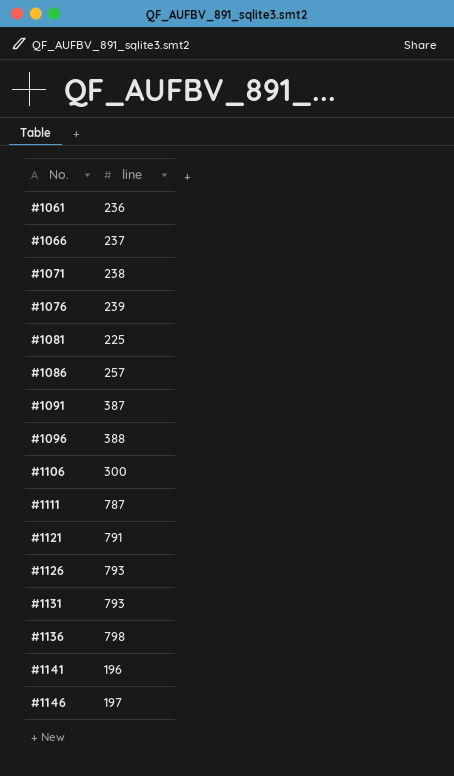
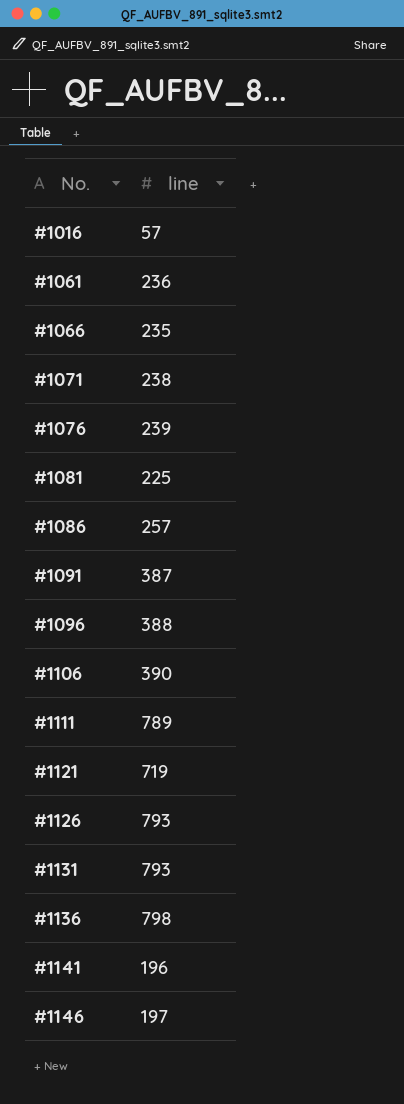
row #1016: none -> 57
#1066 | line: 237 -> 235
#1106 | line: 300 -> 390
#1111 | line: 787 -> 789
#1121 | line: 791 -> 719

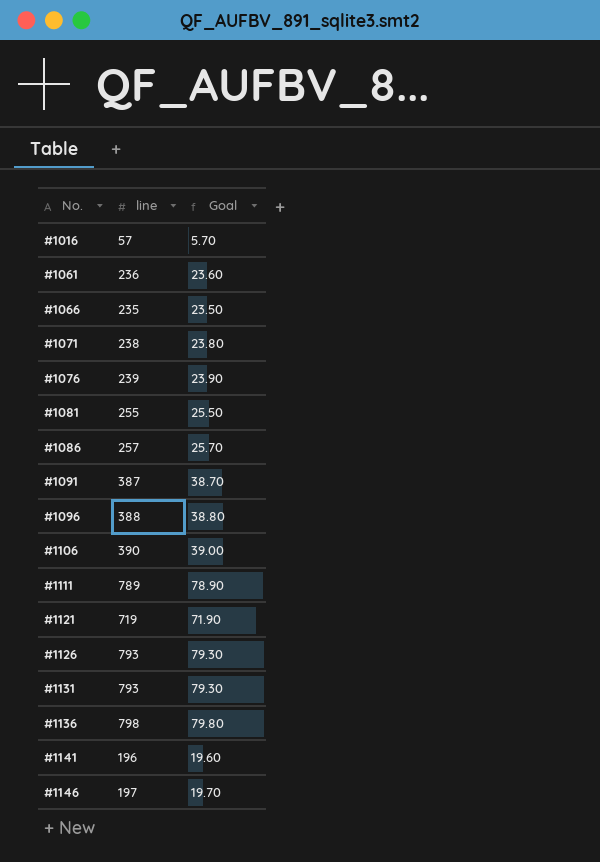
column Goal | formula: none -> [line] * 0.1
#1081 | line: 225 -> 255

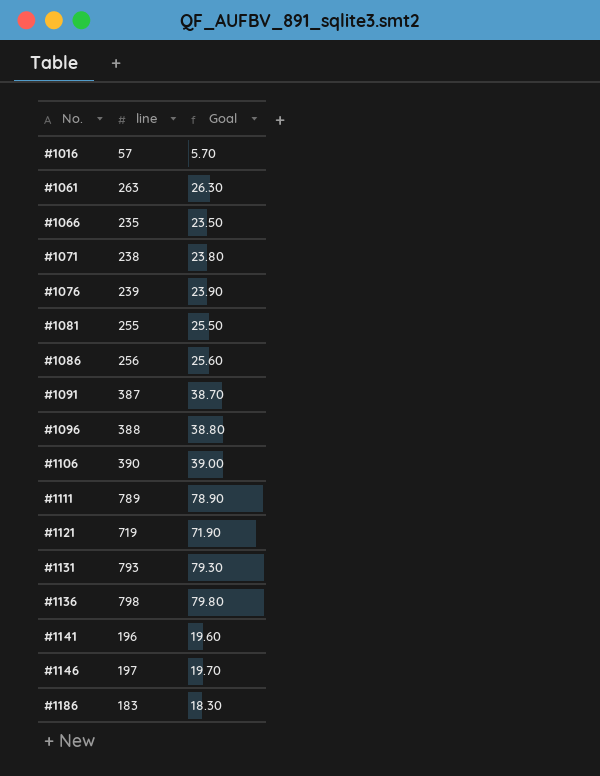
row #1126: 793 | 79.30 -> none
#1061 | line: 236 -> 263
#1061 | Goal: 23.60 -> 26.30
#1086 | line: 257 -> 256
#1086 | Goal: 25.70 -> 25.60
row #1186: none -> 183 | 18.30

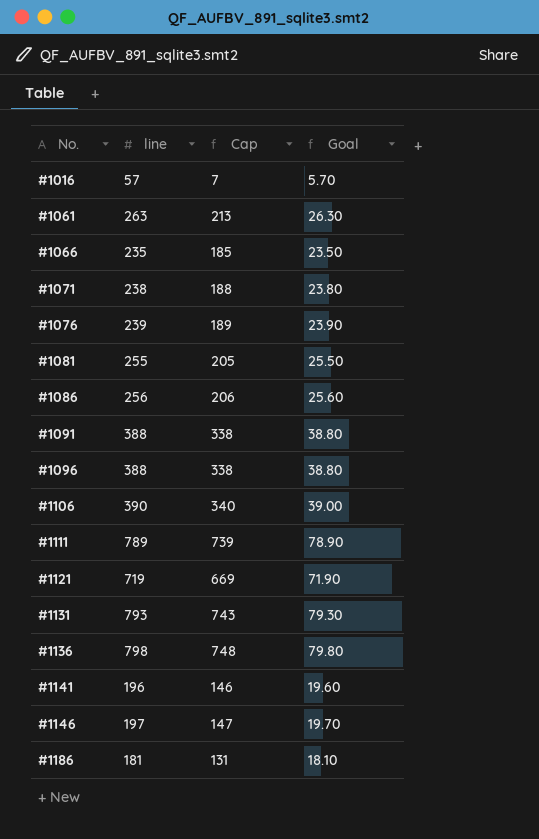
column Cap | formula: none -> [line] - 50
#1091 | line: 387 -> 388
#1091 | Goal: 38.70 -> 38.80
#1186 | line: 183 -> 181
#1186 | Goal: 18.30 -> 18.10

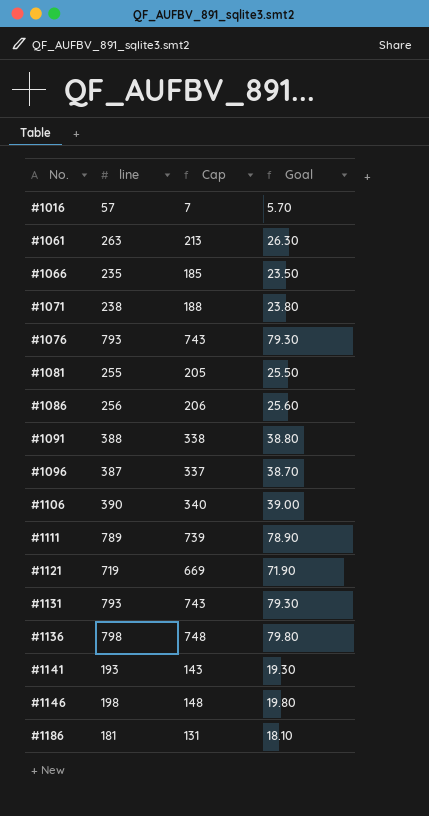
#1076 | line: 239 -> 793
#1076 | Cap: 189 -> 743
#1076 | Goal: 23.90 -> 79.30
#1096 | line: 388 -> 387
#1096 | Cap: 338 -> 337
#1096 | Goal: 38.80 -> 38.70
#1141 | line: 196 -> 193
#1141 | Cap: 146 -> 143
#1141 | Goal: 19.60 -> 19.30
#1146 | line: 197 -> 198
#1146 | Cap: 147 -> 148
#1146 | Goal: 19.70 -> 19.80

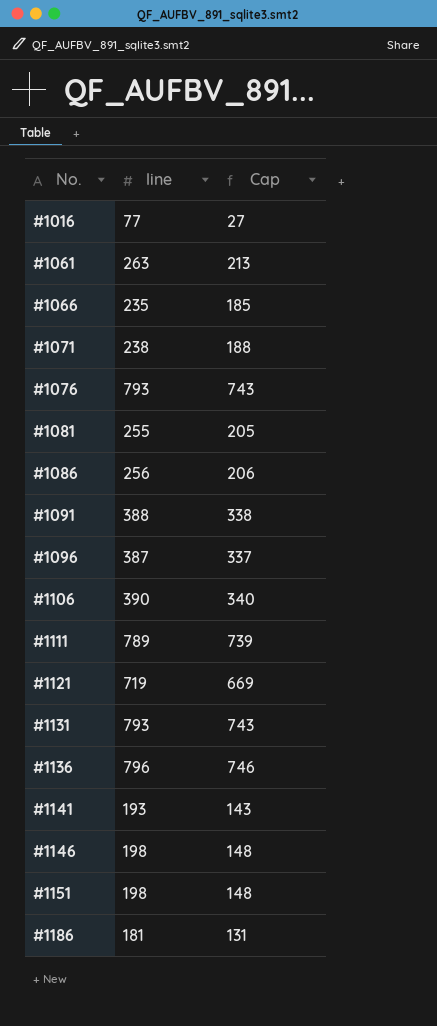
column Goal | formula: [line] * 0.1 -> none
#1016 | line: 57 -> 77
#1016 | Cap: 7 -> 27
#1136 | line: 798 -> 796
#1136 | Cap: 748 -> 746
row #1151: none -> 198 | 148

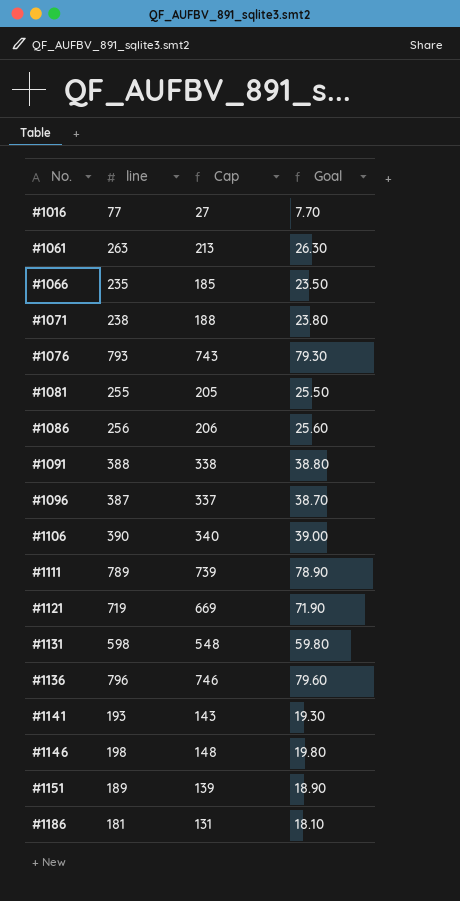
column Goal | formula: none -> [line] * 0.1
#1131 | line: 793 -> 598
#1131 | Cap: 743 -> 548
#1151 | line: 198 -> 189
#1151 | Cap: 148 -> 139

